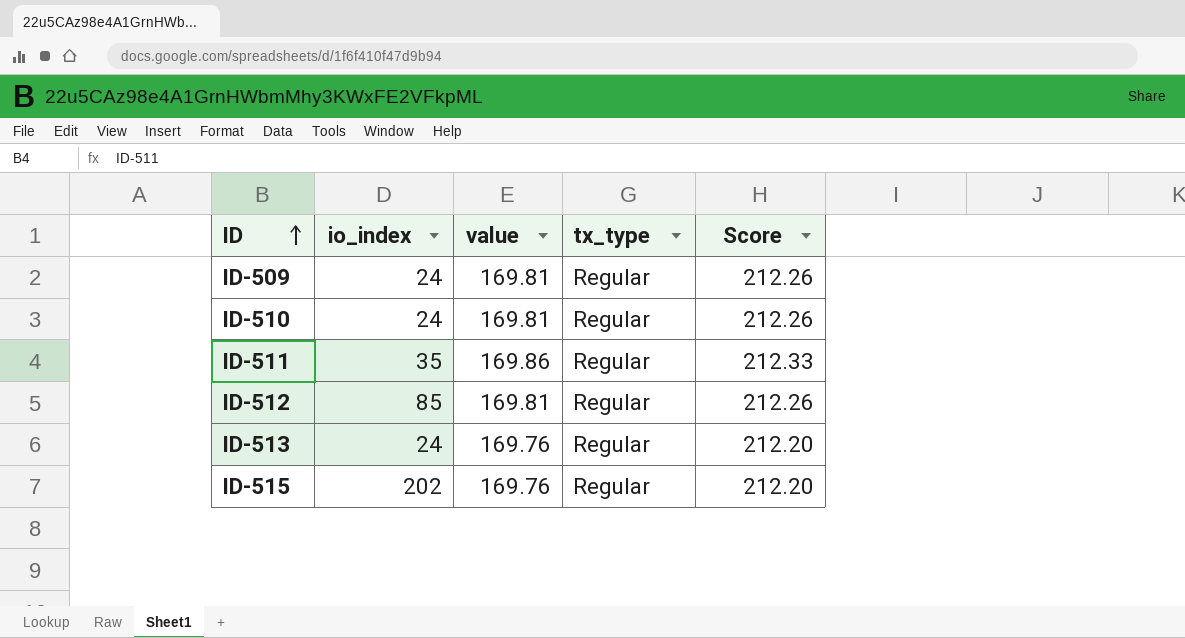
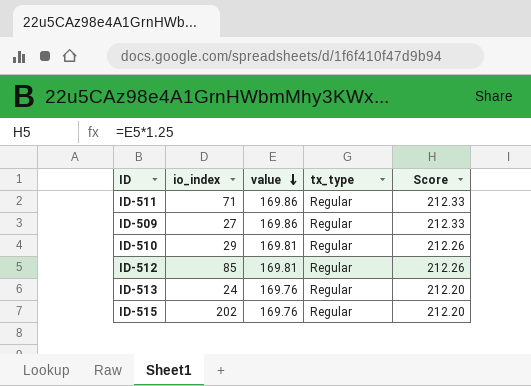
row order: ID ascending -> value descending
ID-511 | io_index: 35 -> 71
ID-509 | io_index: 24 -> 27
ID-509 | value: 169.81 -> 169.86
ID-509 | Score: 212.26 -> 212.33
ID-510 | io_index: 24 -> 29

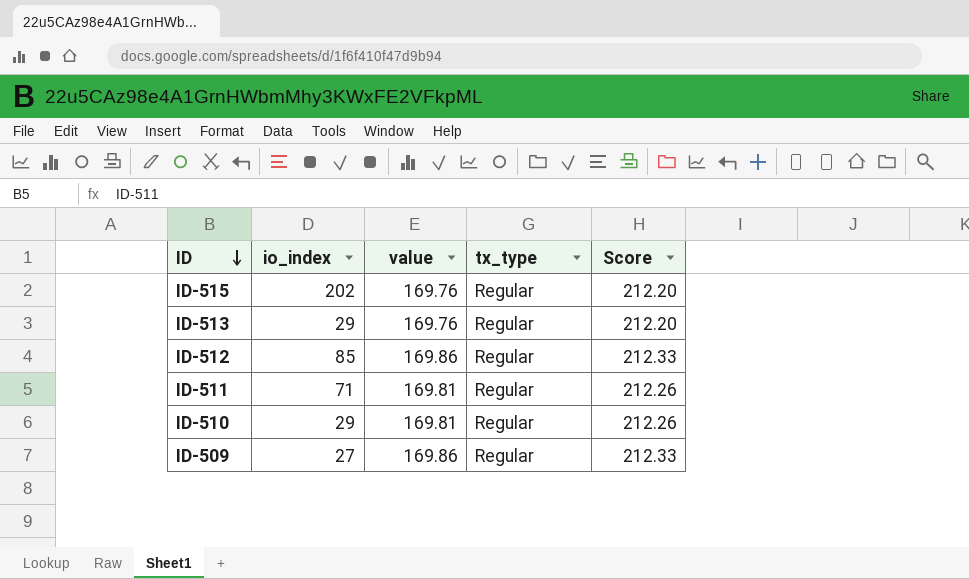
row order: value descending -> ID descending
ID-513 | io_index: 24 -> 29
ID-512 | value: 169.81 -> 169.86
ID-512 | Score: 212.26 -> 212.33
ID-511 | value: 169.86 -> 169.81
ID-511 | Score: 212.33 -> 212.26

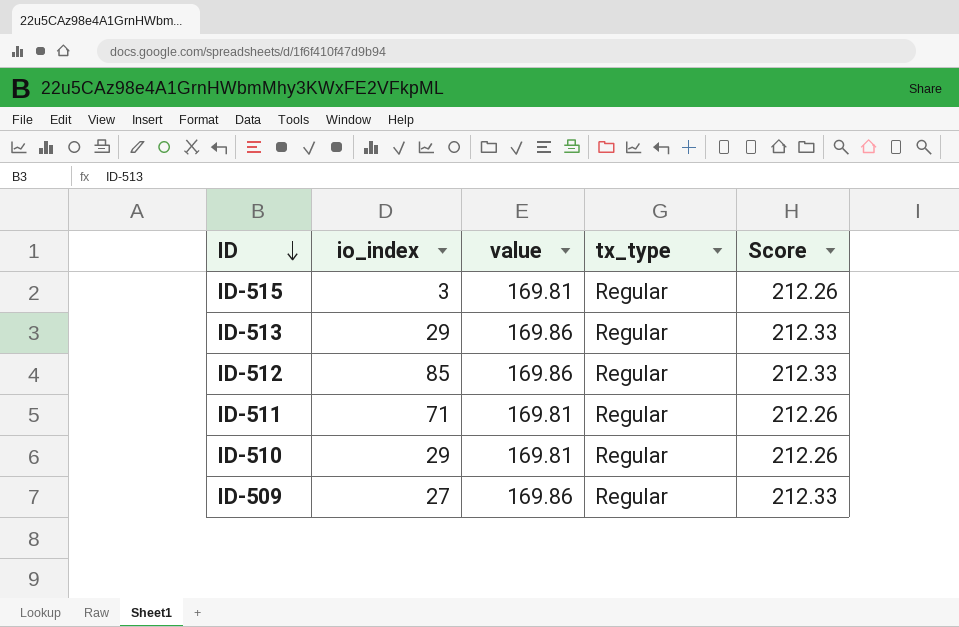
ID-515 | io_index: 202 -> 3
ID-515 | value: 169.76 -> 169.81
ID-515 | Score: 212.20 -> 212.26
ID-513 | value: 169.76 -> 169.86
ID-513 | Score: 212.20 -> 212.33

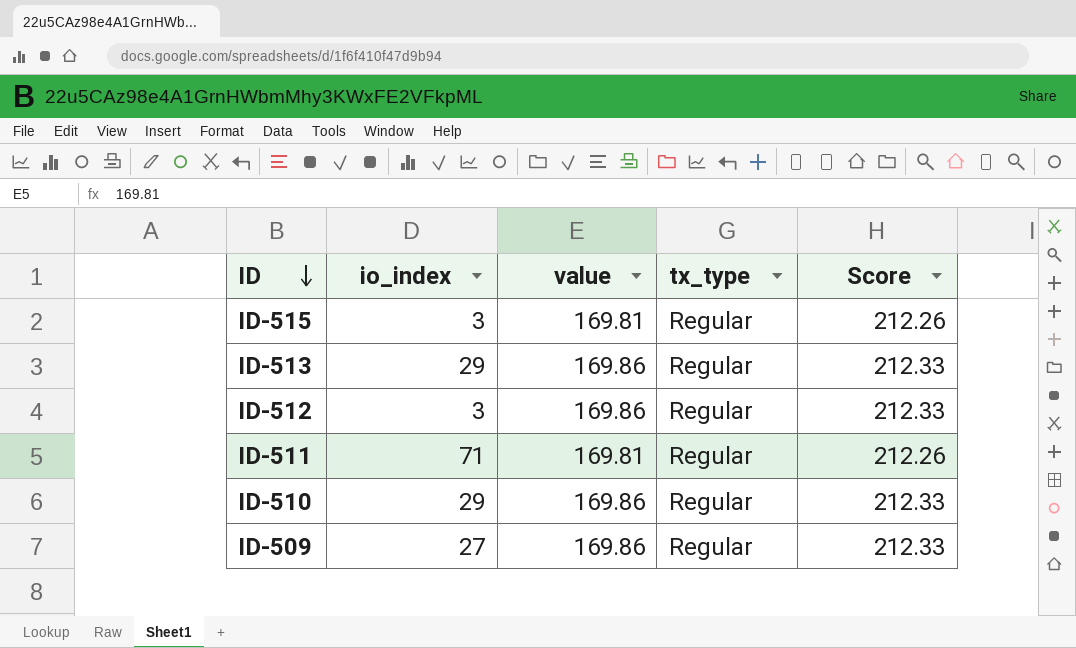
ID-512 | io_index: 85 -> 3
ID-510 | value: 169.81 -> 169.86
ID-510 | Score: 212.26 -> 212.33

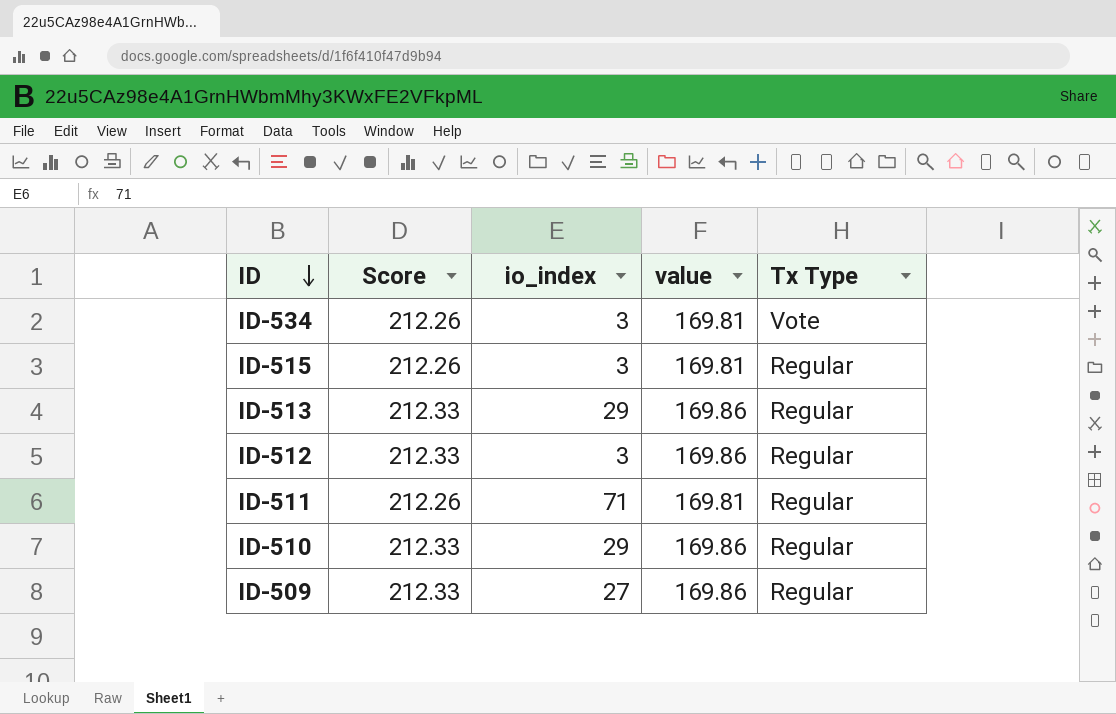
column Score | position: 5 -> 2
column name: tx_type -> Tx Type
row ID-534: none -> 212.26 | 3 | 169.81 | Vote

